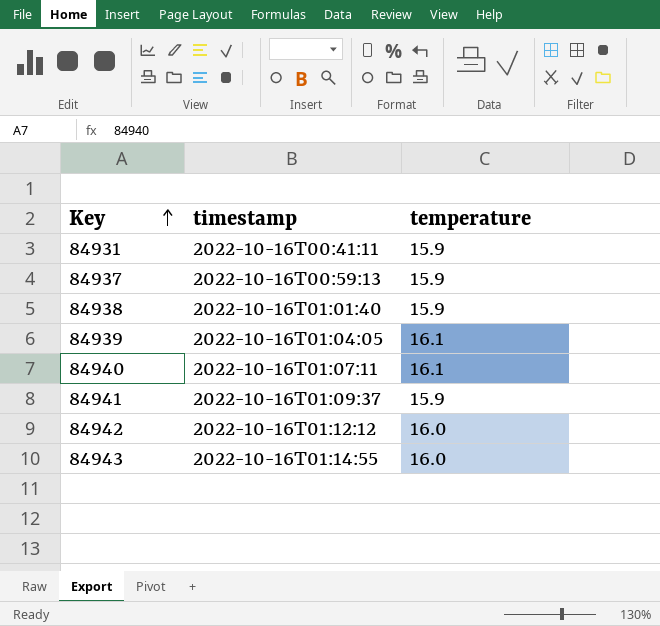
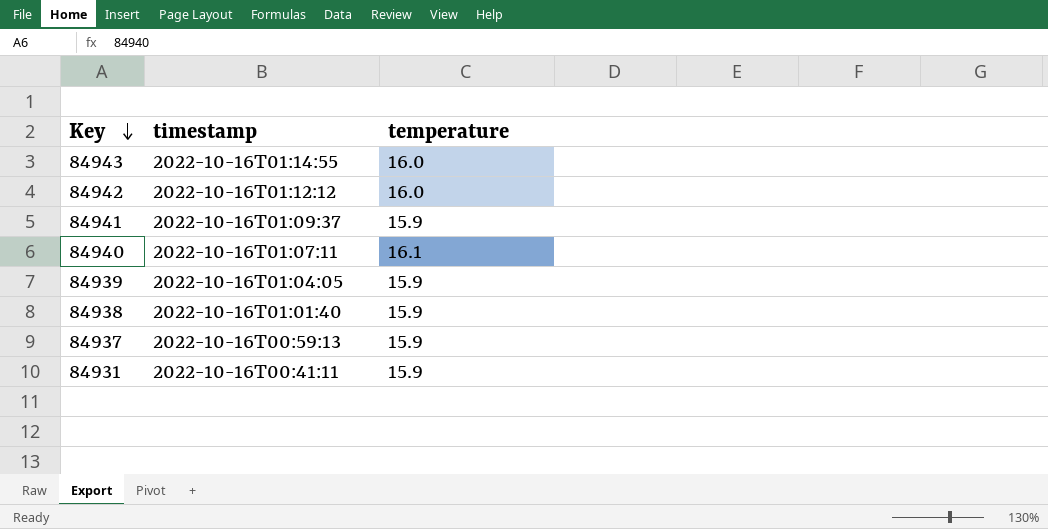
row order: Key ascending -> Key descending
84939 | temperature: 16.1 -> 15.9

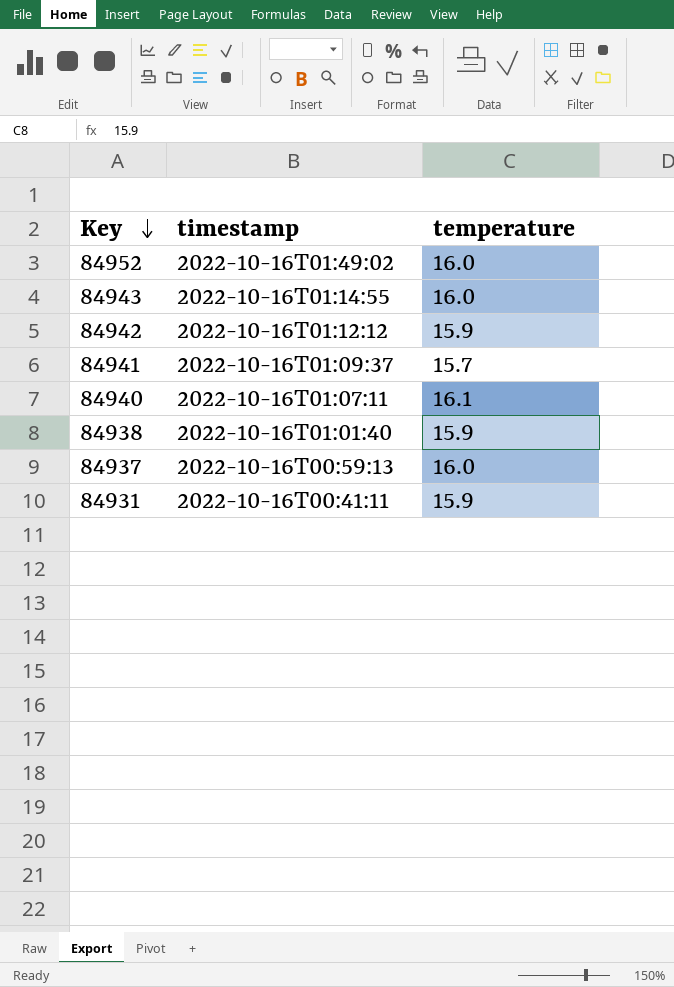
row 84939: 2022-10-16T01:04:05 | 15.9 -> none
row 84952: none -> 2022-10-16T01:49:02 | 16.0
84942 | temperature: 16.0 -> 15.9
84941 | temperature: 15.9 -> 15.7
84937 | temperature: 15.9 -> 16.0

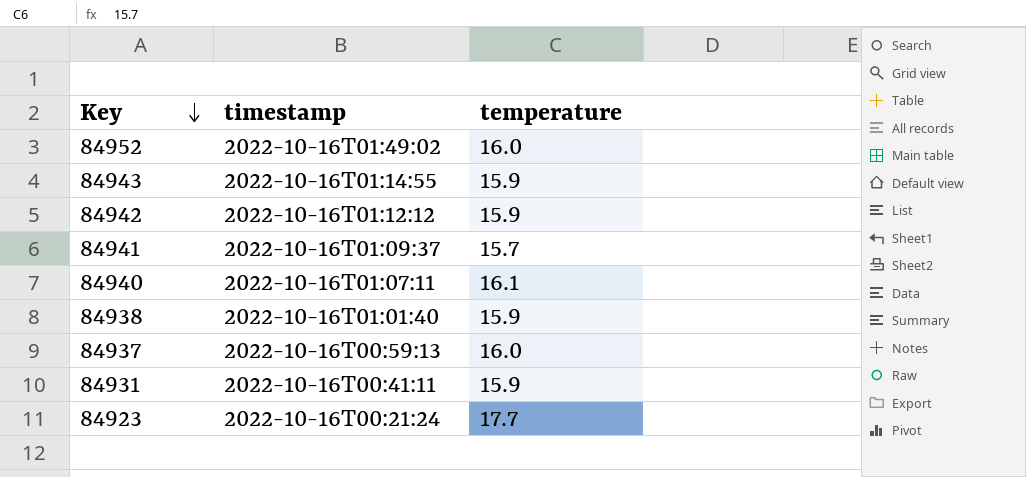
84943 | temperature: 16.0 -> 15.9
row 84923: none -> 2022-10-16T00:21:24 | 17.7

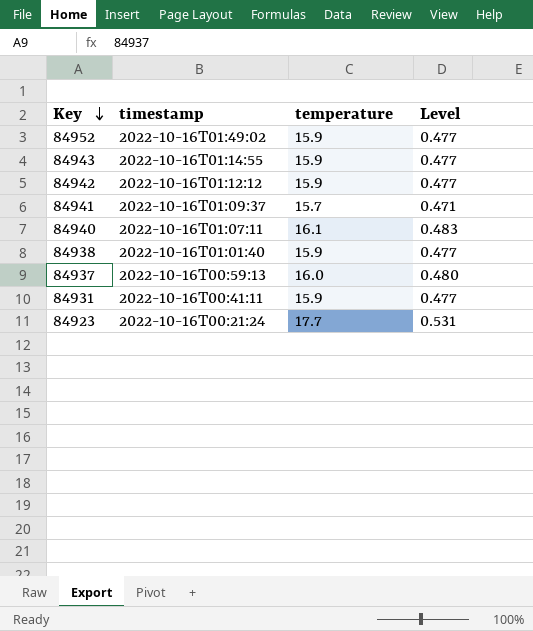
column Level | formula: none -> [temperature] * 0.03
84952 | temperature: 16.0 -> 15.9

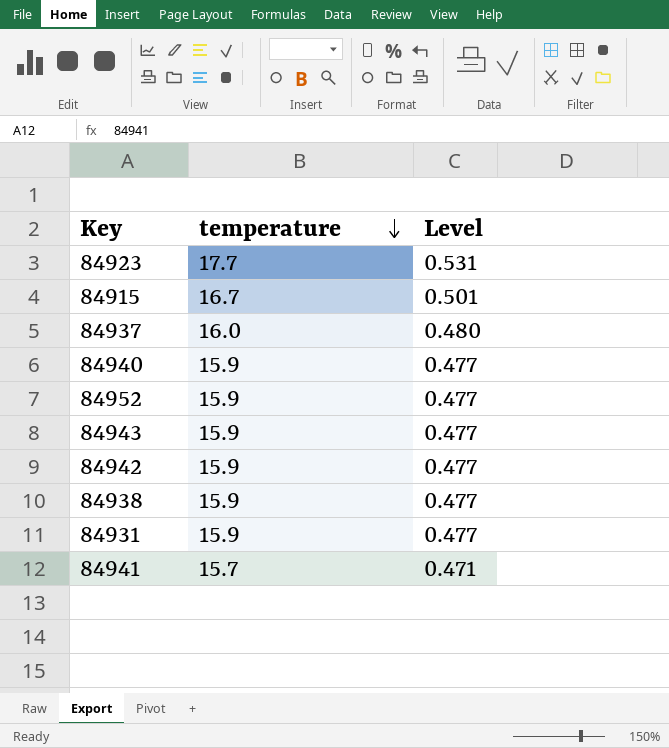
row order: Key descending -> temperature descending
column timestamp | position: 2 -> none
row 84915: none -> 16.7 | 0.501
84940 | temperature: 16.1 -> 15.9
84940 | Level: 0.483 -> 0.477

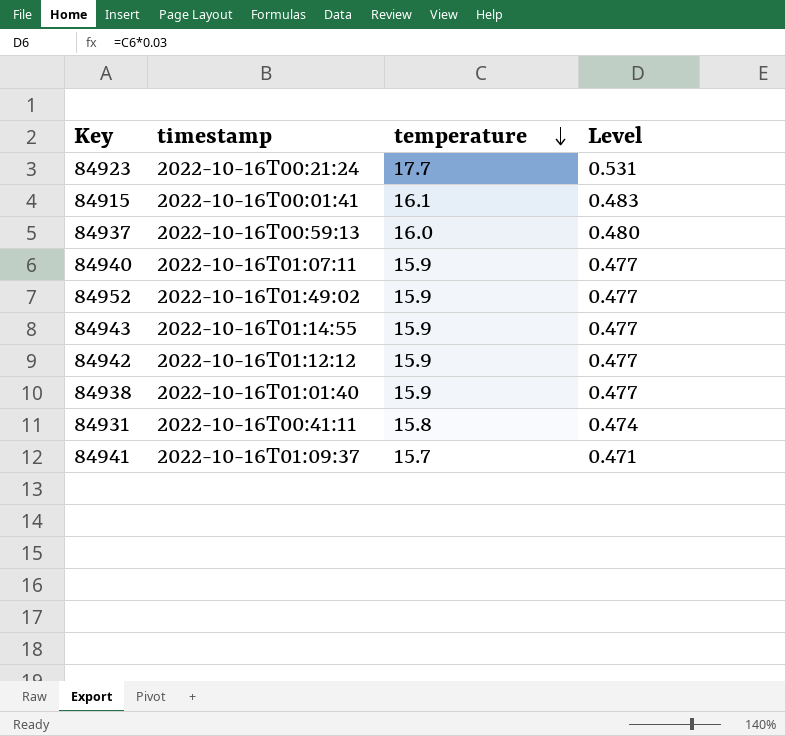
column timestamp | position: none -> 2
84915 | temperature: 16.7 -> 16.1
84915 | Level: 0.501 -> 0.483
84931 | temperature: 15.9 -> 15.8
84931 | Level: 0.477 -> 0.474

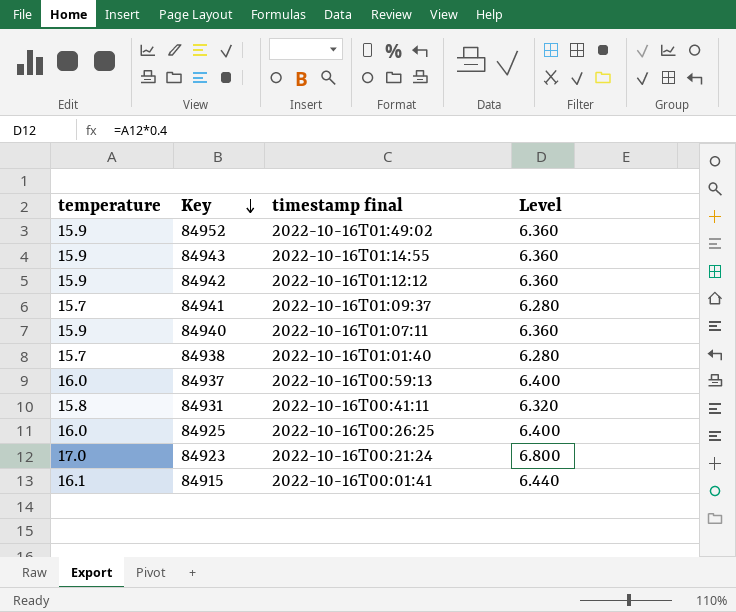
row order: temperature descending -> Key descending
column temperature | position: 3 -> 1
column name: timestamp -> timestamp final
column Level | formula: [temperature] * 0.03 -> [temperature] * 0.4
84938 | temperature: 15.9 -> 15.7
row 84925: none -> 16.0 | 2022-10-16T00:26:25 | 6.400
84923 | temperature: 17.7 -> 17.0

